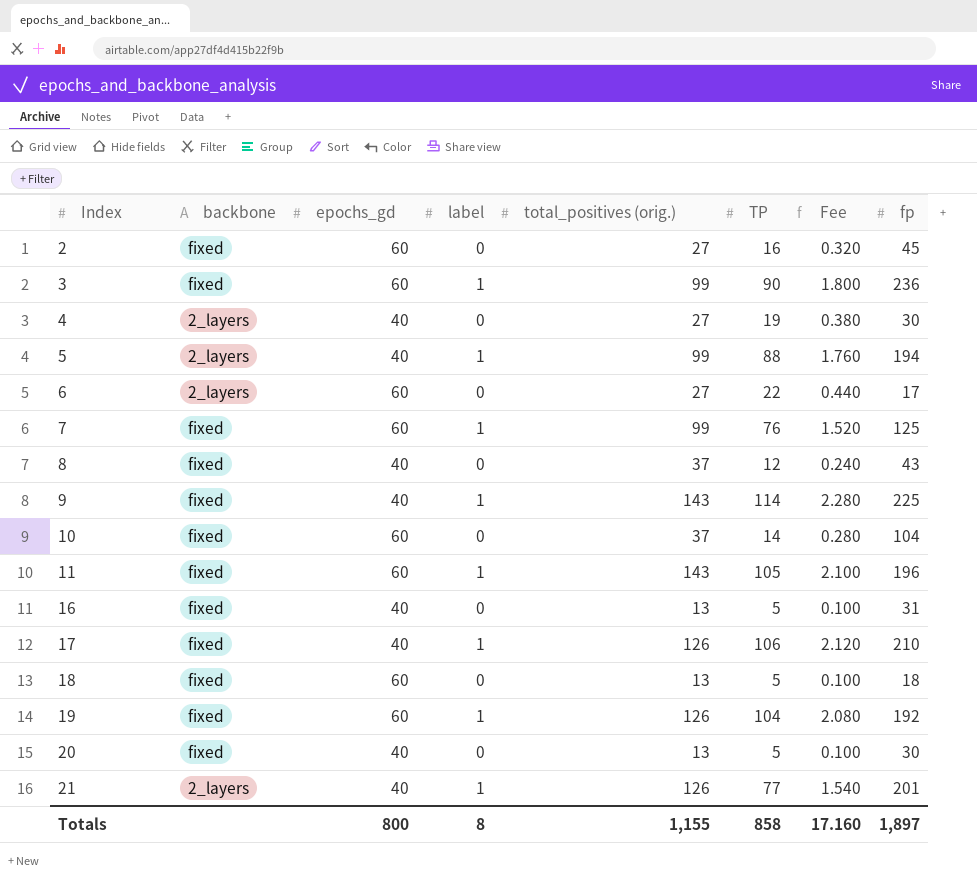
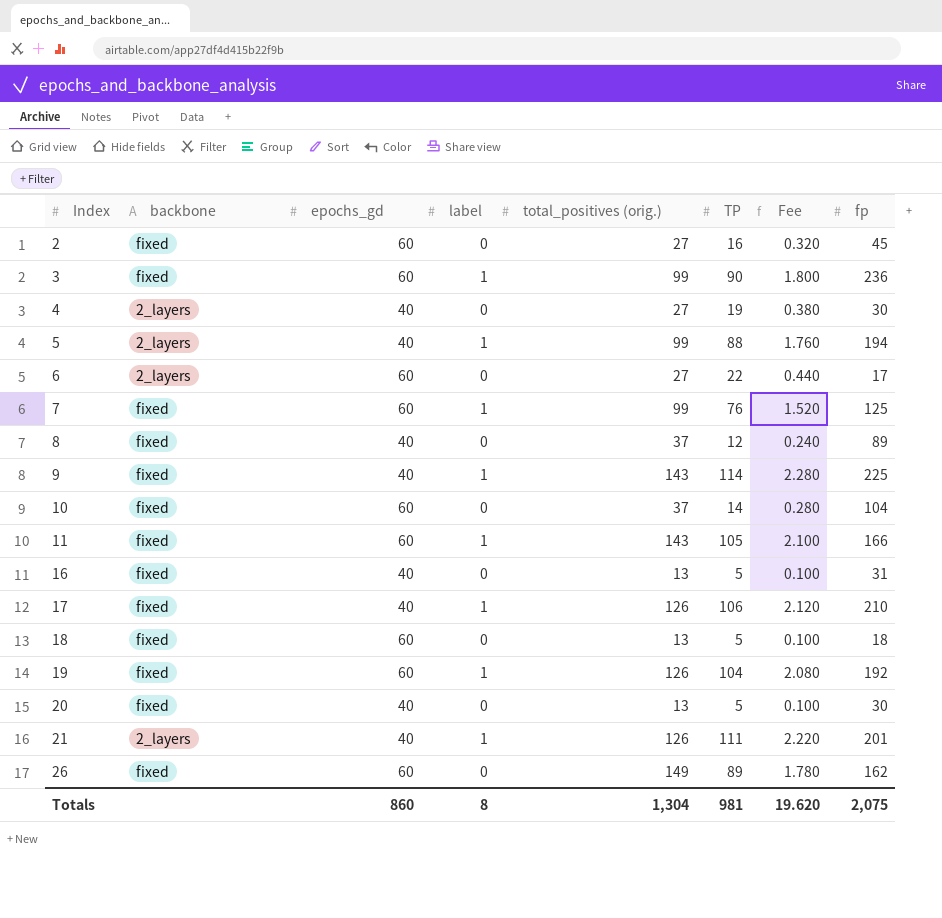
8 | fp: 43 -> 89
11 | fp: 196 -> 166
21 | TP: 77 -> 111
21 | Fee: 1.540 -> 2.220
row 26: none -> fixed | 60 | 0 | 149 | 89 | 1.780 | 162
Totals | epochs_gd: 800 -> 860
Totals | total_positives (orig.): 1,155 -> 1,304
Totals | TP: 858 -> 981
Totals | Fee: 17.160 -> 19.620
Totals | fp: 1,897 -> 2,075

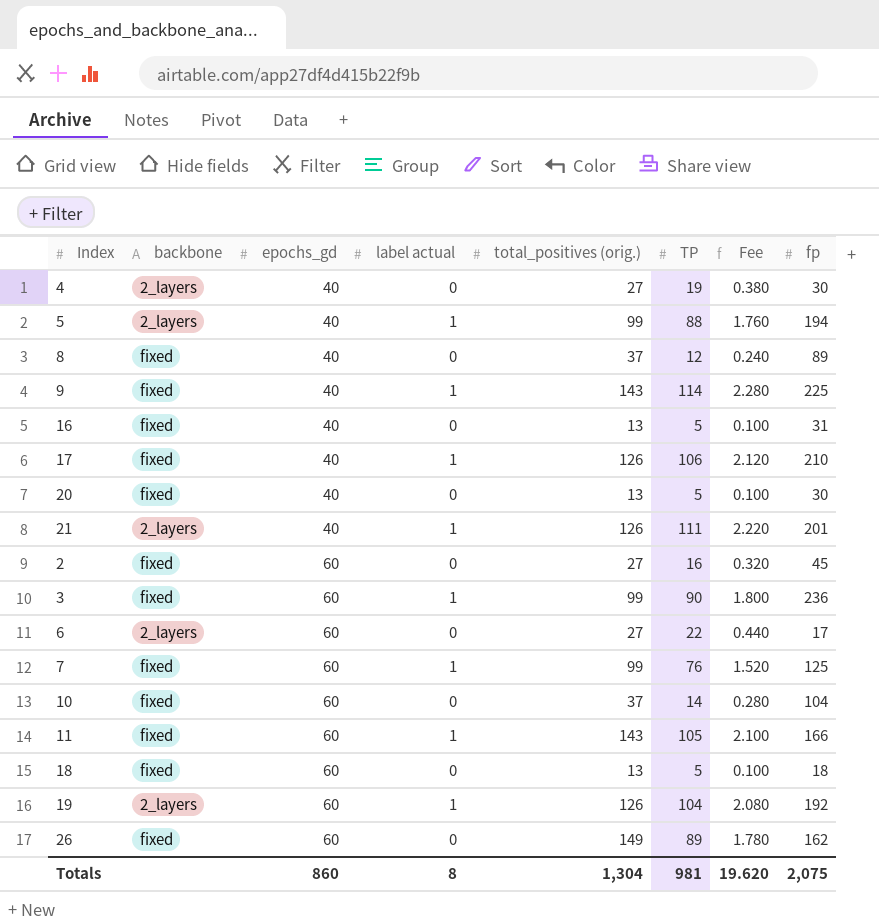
row order: Index ascending -> epochs_gd ascending
column name: label -> label actual
19 | backbone: fixed -> 2_layers

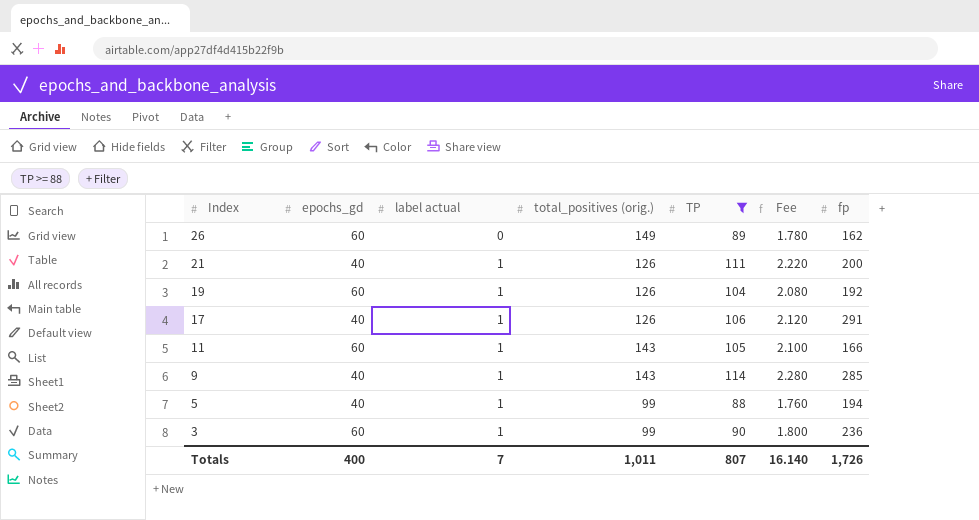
filter: none -> TP >= 88
row order: epochs_gd ascending -> Index descending
column backbone | position: 2 -> none
21 | fp: 201 -> 200
17 | fp: 210 -> 291
9 | fp: 225 -> 285
Totals | epochs_gd: 860 -> 400
Totals | label actual: 8 -> 7
Totals | total_positives (orig.): 1,304 -> 1,011
Totals | TP: 981 -> 807
Totals | Fee: 19.620 -> 16.140
Totals | fp: 2,075 -> 1,726

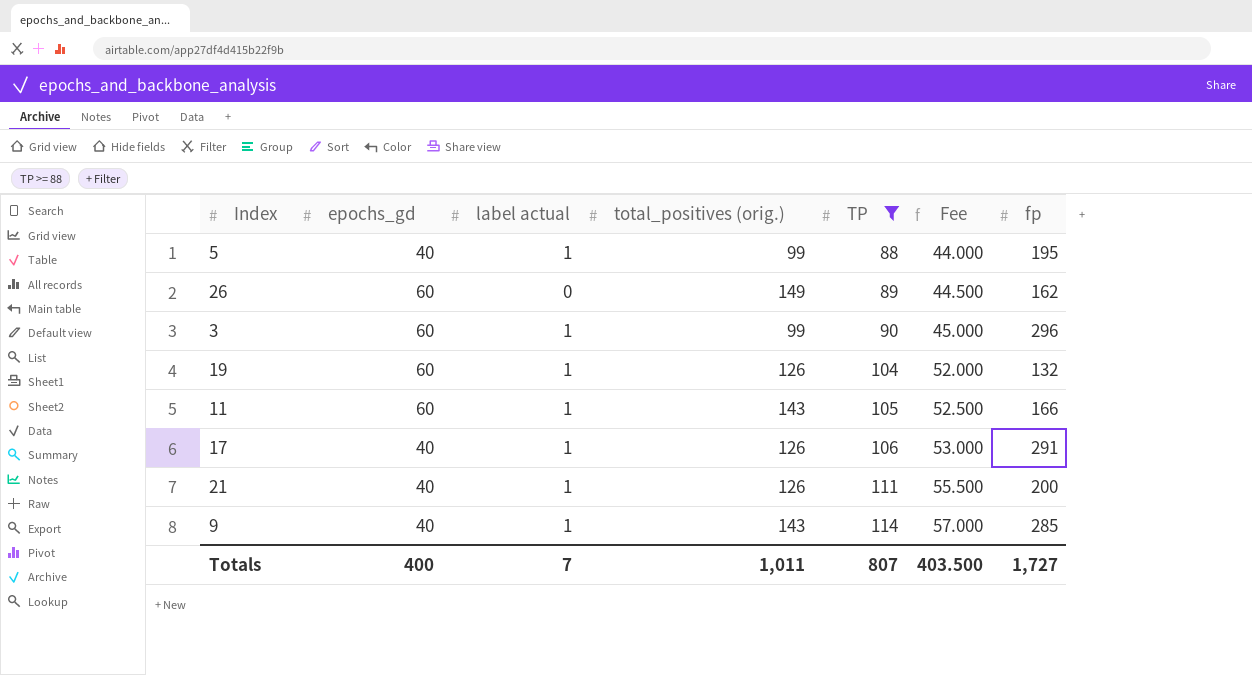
row order: Index descending -> TP ascending
column Fee | formula: [TP] * 0.02 -> [TP] * 0.5
5 | fp: 194 -> 195
3 | fp: 236 -> 296
19 | fp: 192 -> 132
Totals | Fee: 16.140 -> 403.500
Totals | fp: 1,726 -> 1,727

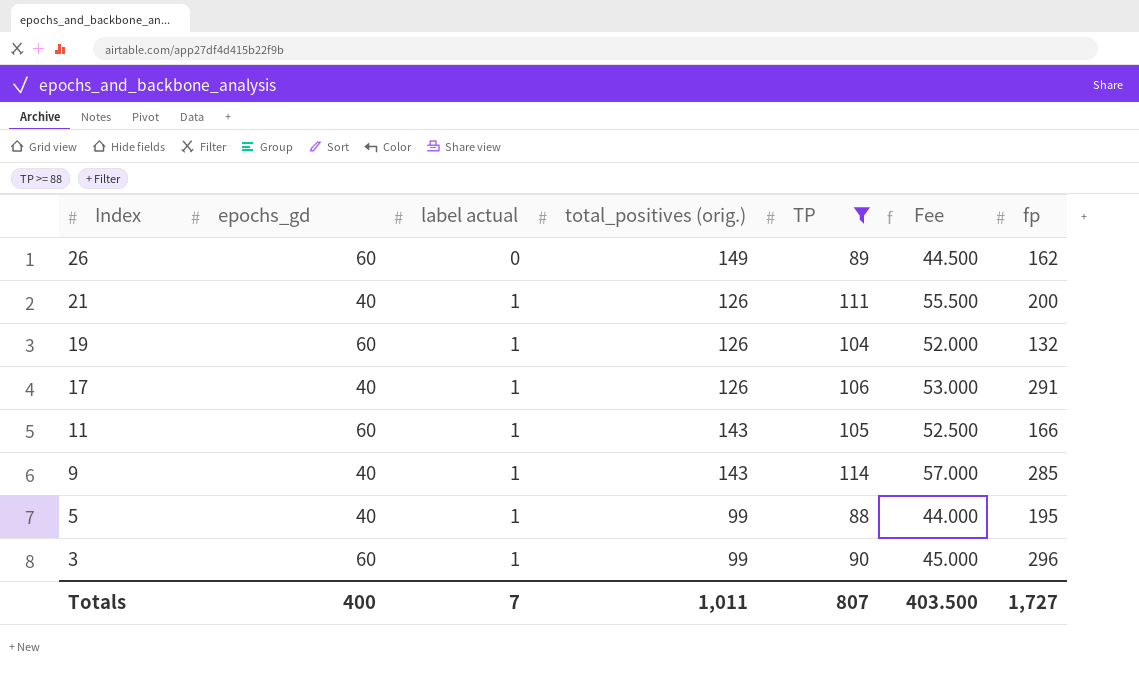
row order: TP ascending -> Index descending

